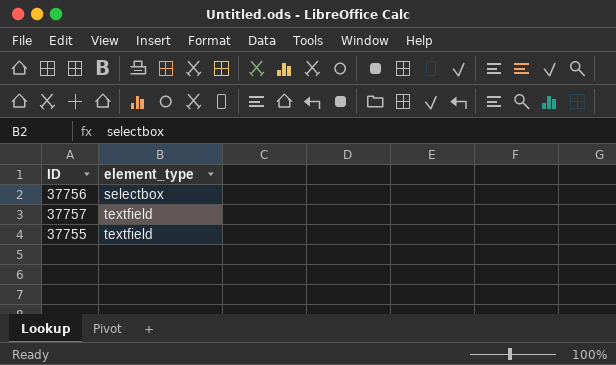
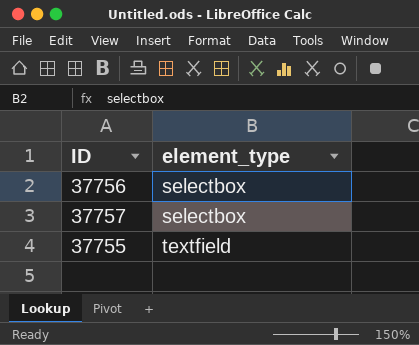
37757 | element_type: textfield -> selectbox

